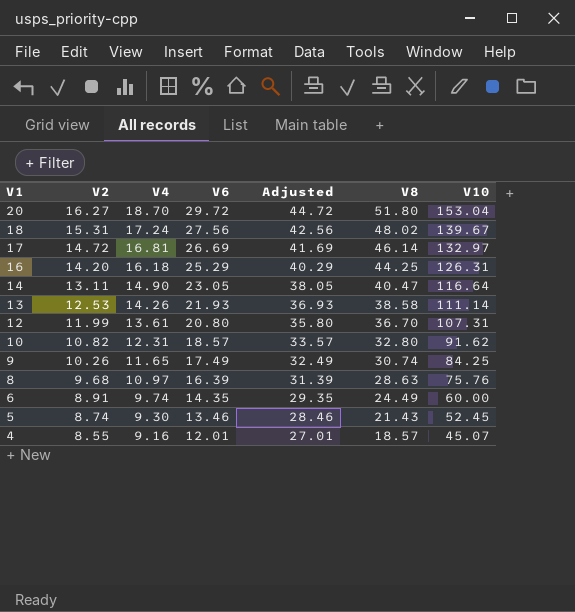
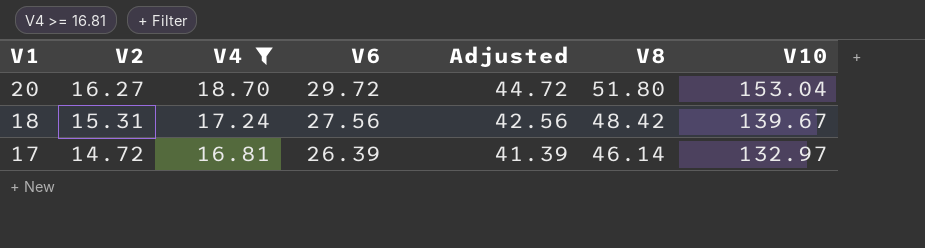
filter: none -> V4 >= 16.81
18 | V8: 48.02 -> 48.42
17 | V6: 26.69 -> 26.39
17 | Adjusted: 41.69 -> 41.39

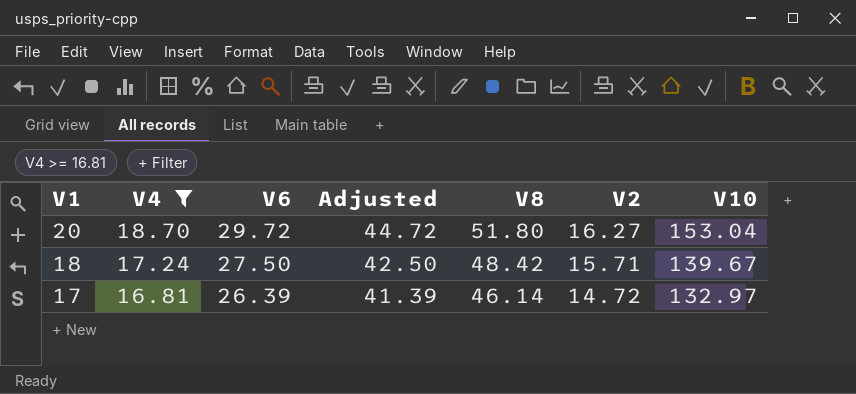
column V2 | position: 2 -> 6
18 | V6: 27.56 -> 27.50
18 | Adjusted: 42.56 -> 42.50
18 | V2: 15.31 -> 15.71

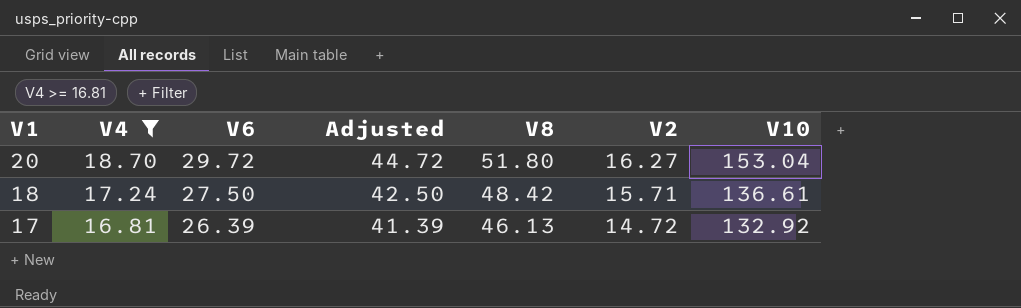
18 | V10: 139.67 -> 136.61
17 | V8: 46.14 -> 46.13
17 | V10: 132.97 -> 132.92

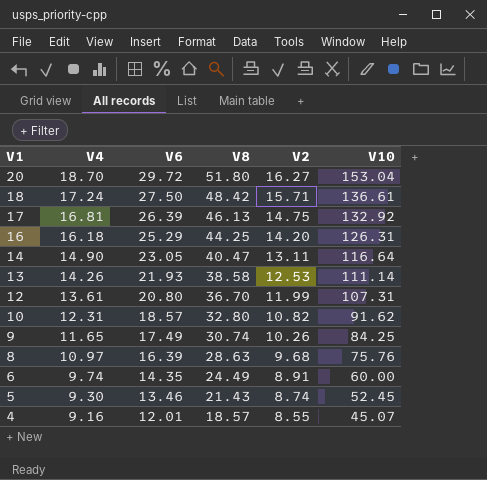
filter: V4 >= 16.81 -> none
column Adjusted | formula: [V6] + 15 -> none
17 | V2: 14.72 -> 14.75

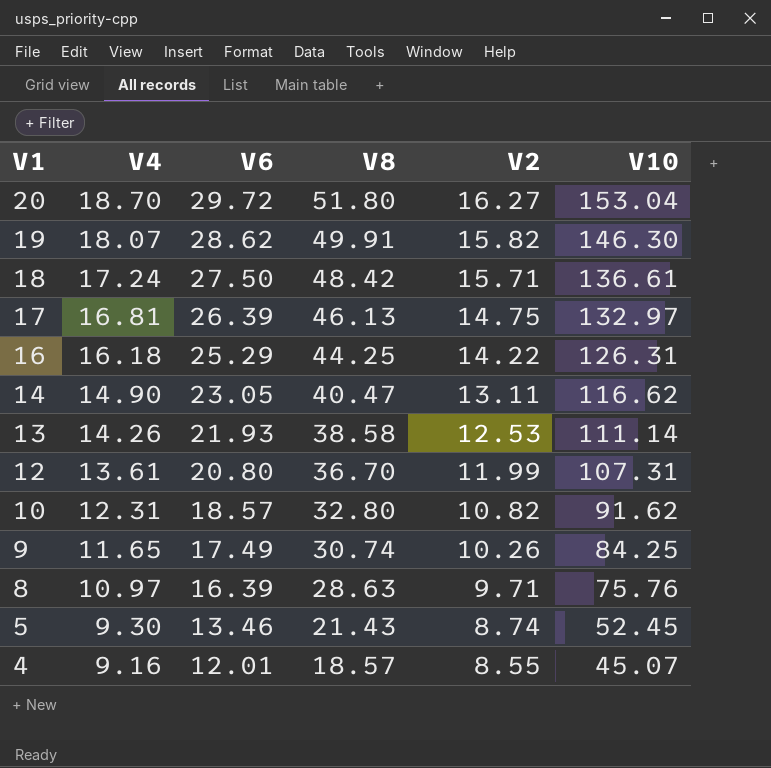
row 6: 9.74 | 14.35 | 24.49 | 8.91 | 60.00 -> none
row 19: none -> 18.07 | 28.62 | 49.91 | 15.82 | 146.30
17 | V10: 132.92 -> 132.97
16 | V2: 14.20 -> 14.22
14 | V10: 116.64 -> 116.62
8 | V2: 9.68 -> 9.71

